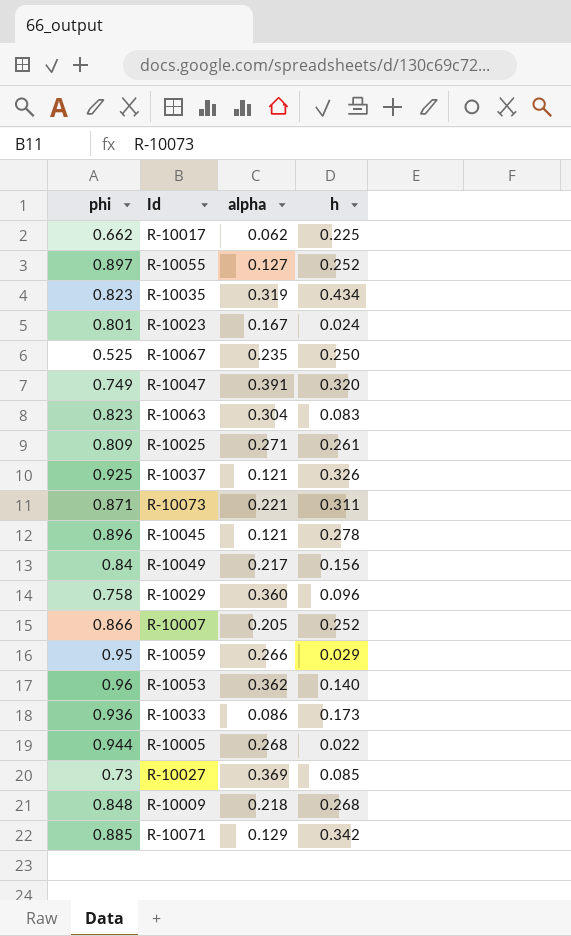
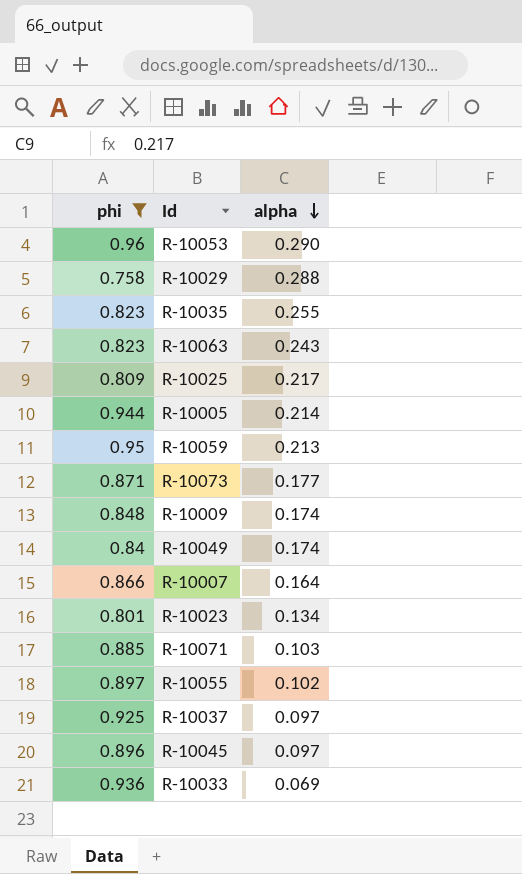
filter: none -> phi >= 0.758
row order: none -> alpha descending
column h | position: 4 -> none
R-10053 | alpha: 0.362 -> 0.290
R-10029 | alpha: 0.360 -> 0.288
R-10035 | alpha: 0.319 -> 0.255
R-10063 | alpha: 0.304 -> 0.243
R-10025 | alpha: 0.271 -> 0.217
R-10005 | alpha: 0.268 -> 0.214
R-10059 | alpha: 0.266 -> 0.213
R-10073 | alpha: 0.221 -> 0.177
R-10009 | alpha: 0.218 -> 0.174
R-10049 | alpha: 0.217 -> 0.174
R-10007 | alpha: 0.205 -> 0.164
R-10023 | alpha: 0.167 -> 0.134
R-10071 | alpha: 0.129 -> 0.103
R-10055 | alpha: 0.127 -> 0.102
R-10037 | alpha: 0.121 -> 0.097
R-10045 | alpha: 0.121 -> 0.097
R-10033 | alpha: 0.086 -> 0.069

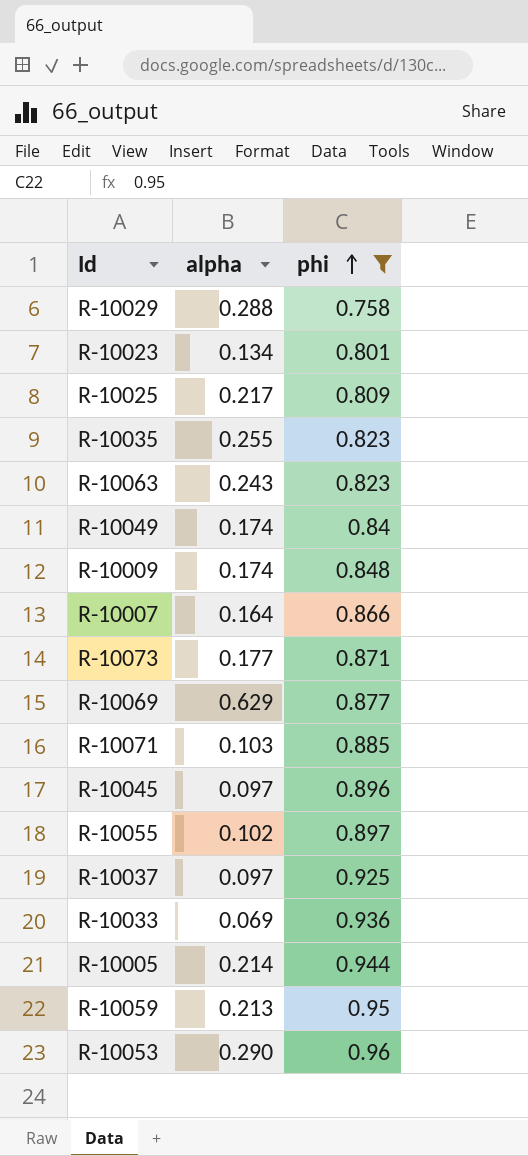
row order: alpha descending -> phi ascending
column phi | position: 1 -> 3
row R-10069: none -> 0.629 | 0.877

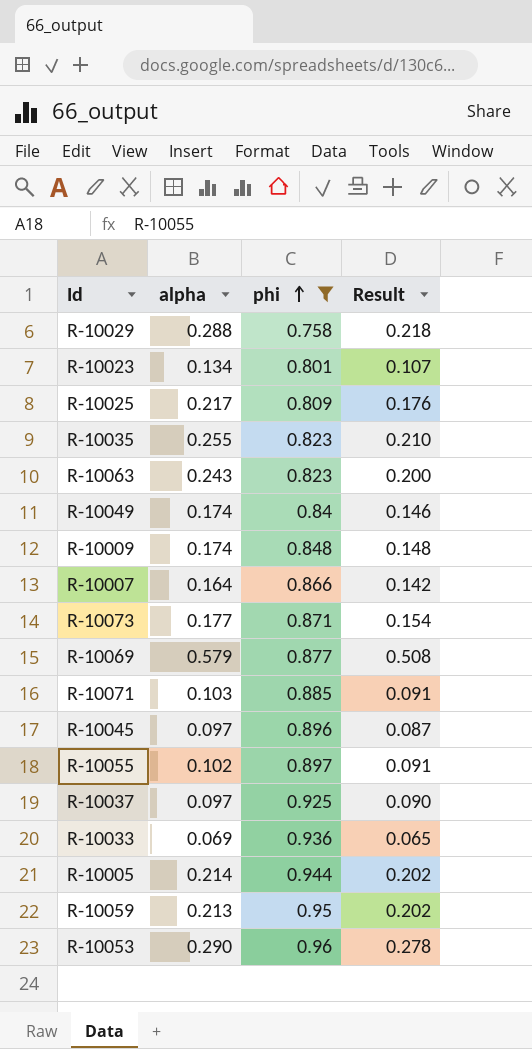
column Result | formula: none -> [alpha] * [phi]
R-10069 | alpha: 0.629 -> 0.579

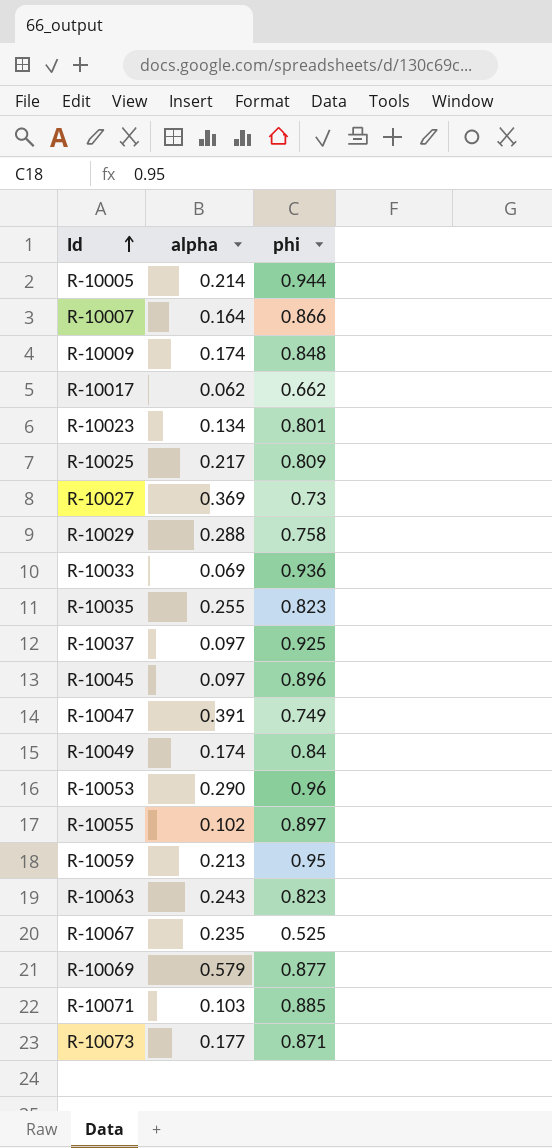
filter: phi >= 0.758 -> none
row order: phi ascending -> Id ascending
column Result | formula: [alpha] * [phi] -> none

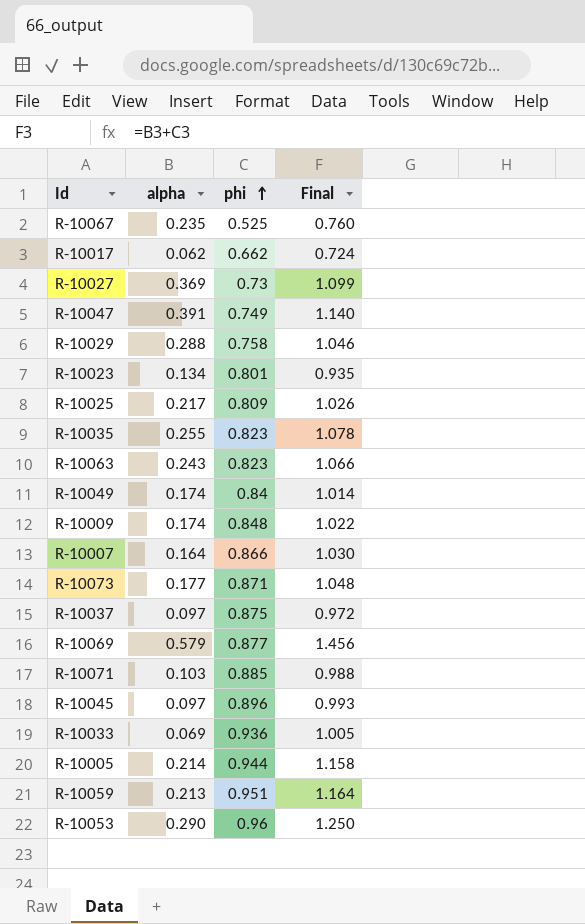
row order: Id ascending -> phi ascending
column Final | formula: none -> [alpha] + [phi]
row R-10055: 0.102 | 0.897 -> none
R-10037 | phi: 0.925 -> 0.875
R-10059 | phi: 0.95 -> 0.951

